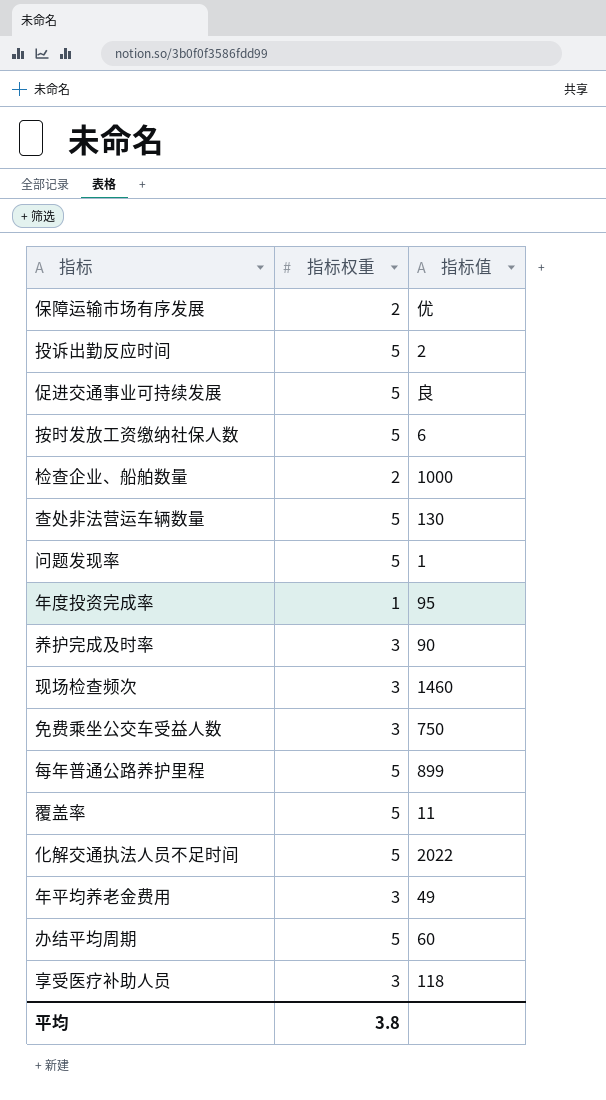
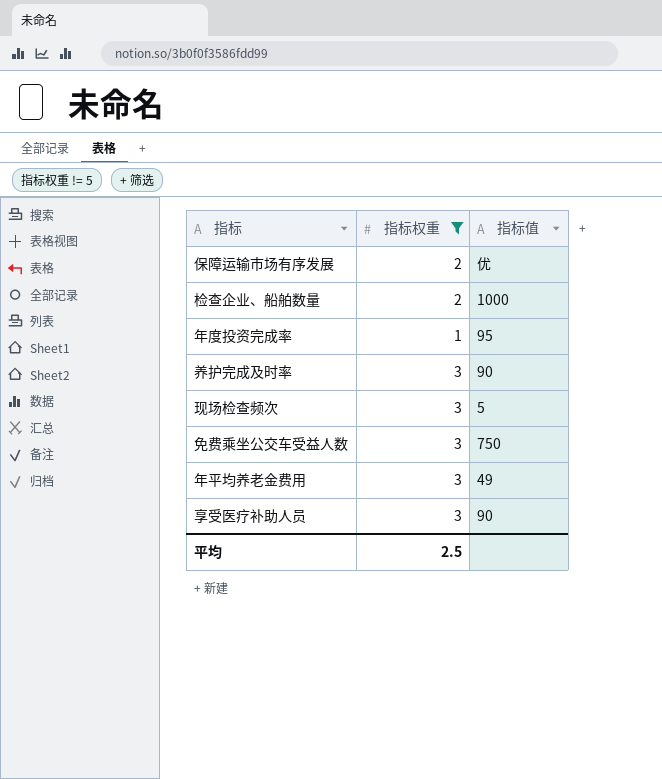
filter: none -> 指标权重 != 5
现场检查频次 | 指标值: 1460 -> 5
享受医疗补助人员 | 指标值: 118 -> 90
平均 | 指标权重: 3.8 -> 2.5

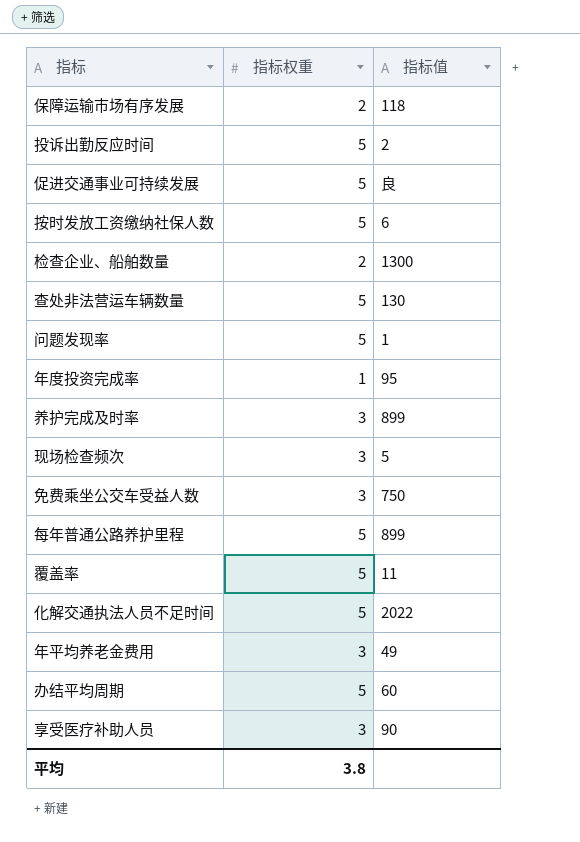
filter: 指标权重 != 5 -> none
保障运输市场有序发展 | 指标值: 优 -> 118
检查企业、船舶数量 | 指标值: 1000 -> 1300
养护完成及时率 | 指标值: 90 -> 899
平均 | 指标权重: 2.5 -> 3.8

